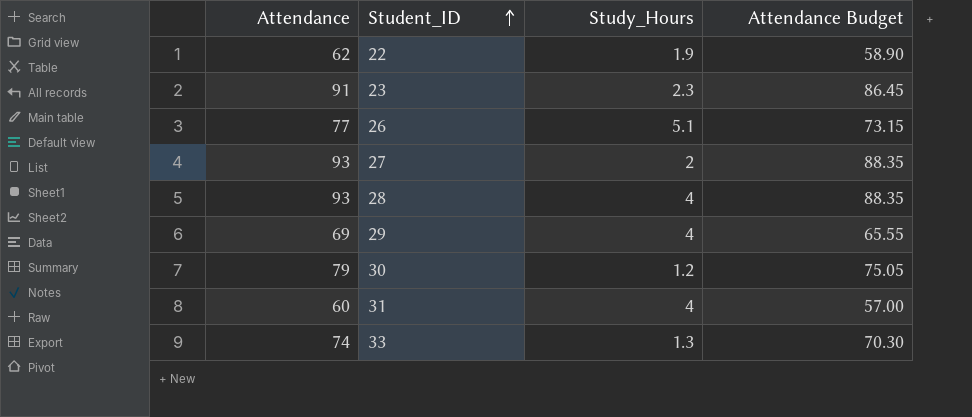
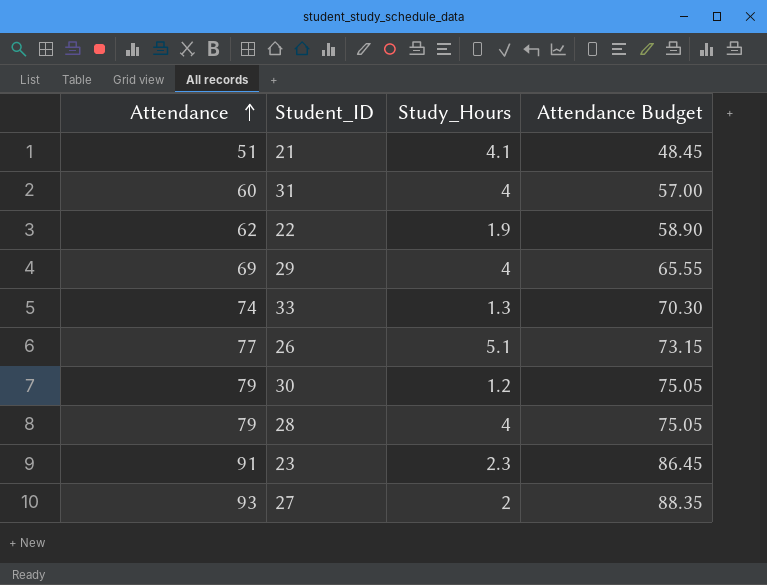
row order: Student_ID ascending -> Attendance ascending
row 21: none -> 51 | 4.1 | 48.45
28 | Attendance: 93 -> 79
28 | Attendance Budget: 88.35 -> 75.05

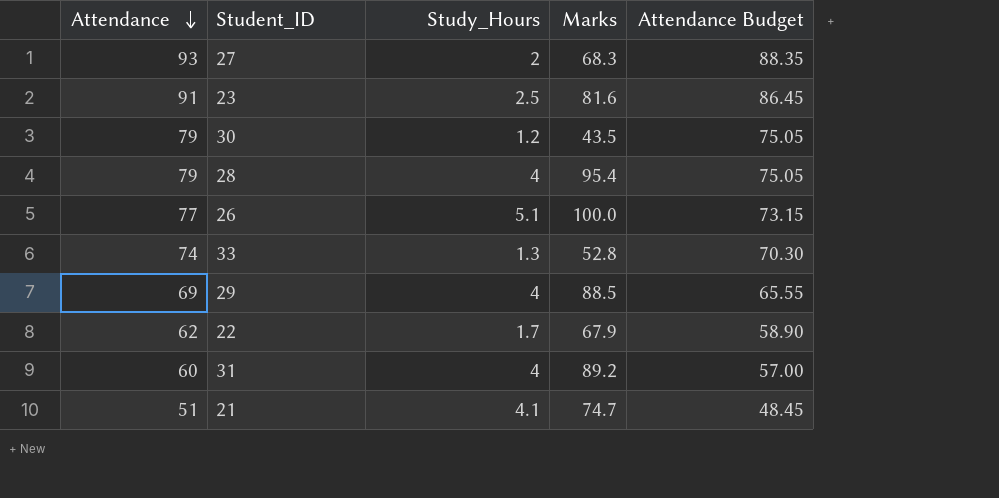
row order: Attendance ascending -> Attendance descending
column Marks | position: none -> 4
23 | Study_Hours: 2.3 -> 2.5
22 | Study_Hours: 1.9 -> 1.7

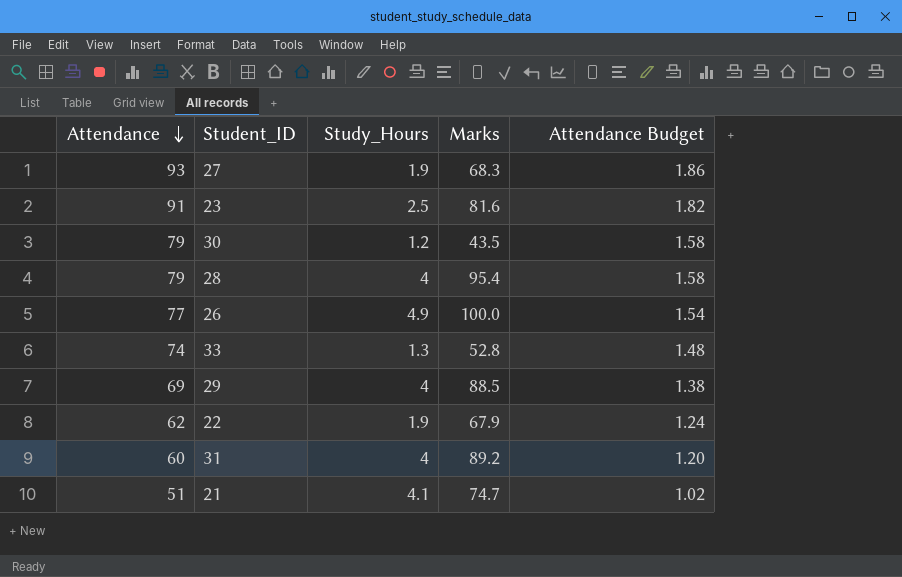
column Attendance Budget | formula: [Attendance] * 0.95 -> [Attendance] * 0.02
27 | Study_Hours: 2 -> 1.9
26 | Study_Hours: 5.1 -> 4.9
22 | Study_Hours: 1.7 -> 1.9

